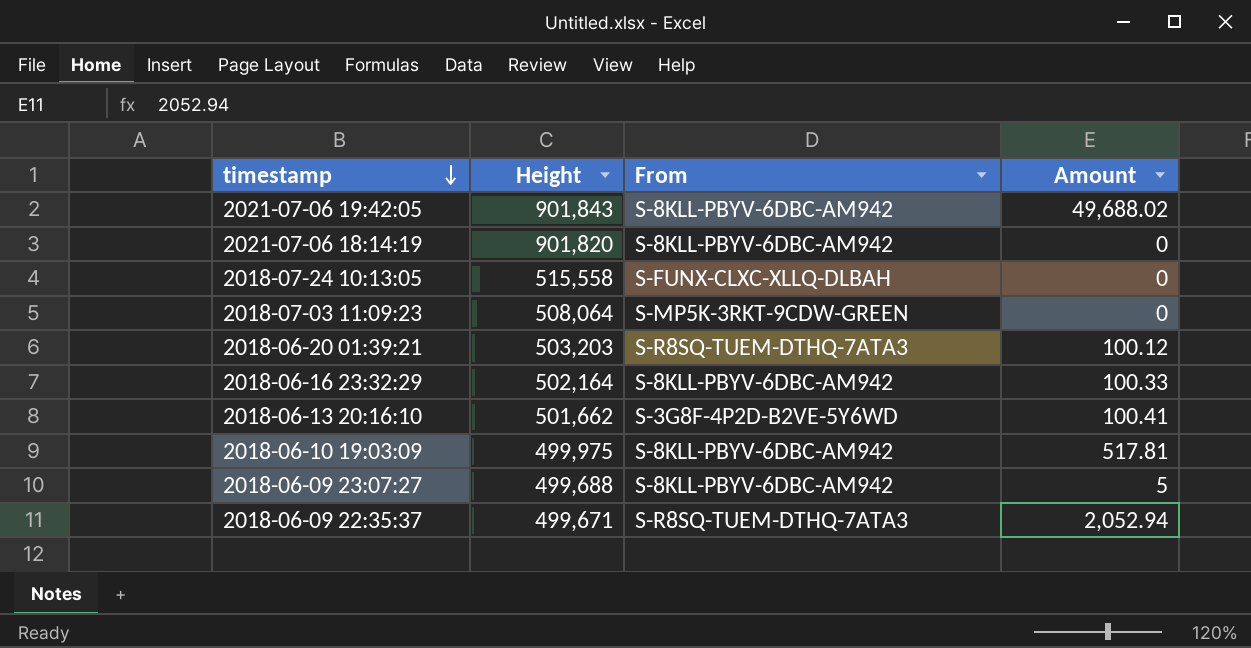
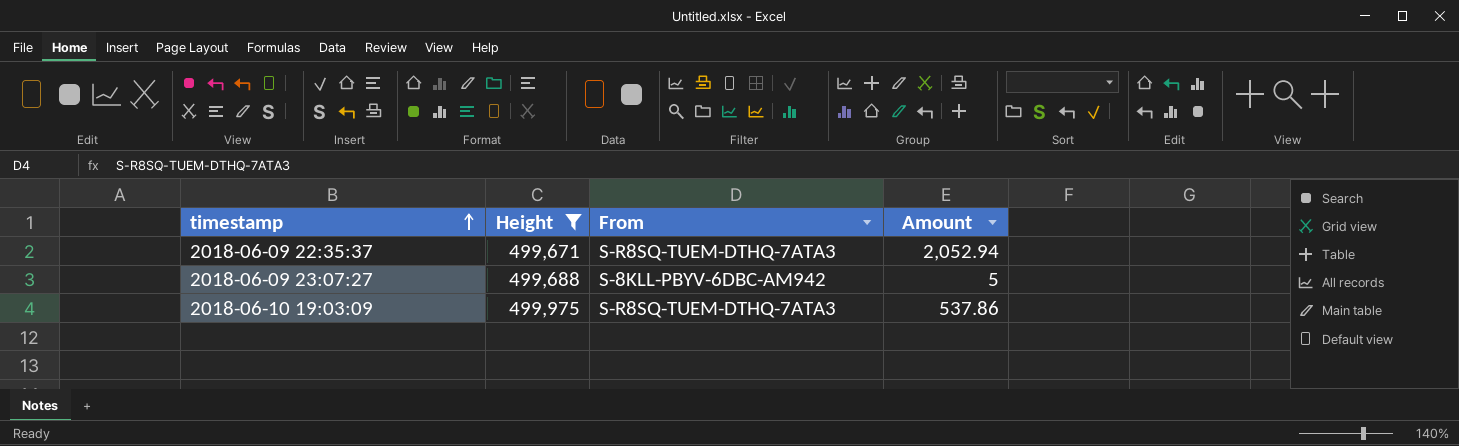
filter: none -> Height <= 499,975
row order: timestamp descending -> timestamp ascending
2018-06-10 19:03:09 | From: S-8KLL-PBYV-6DBC-AM942 -> S-R8SQ-TUEM-DTHQ-7ATA3
2018-06-10 19:03:09 | Amount: 517.81 -> 537.86

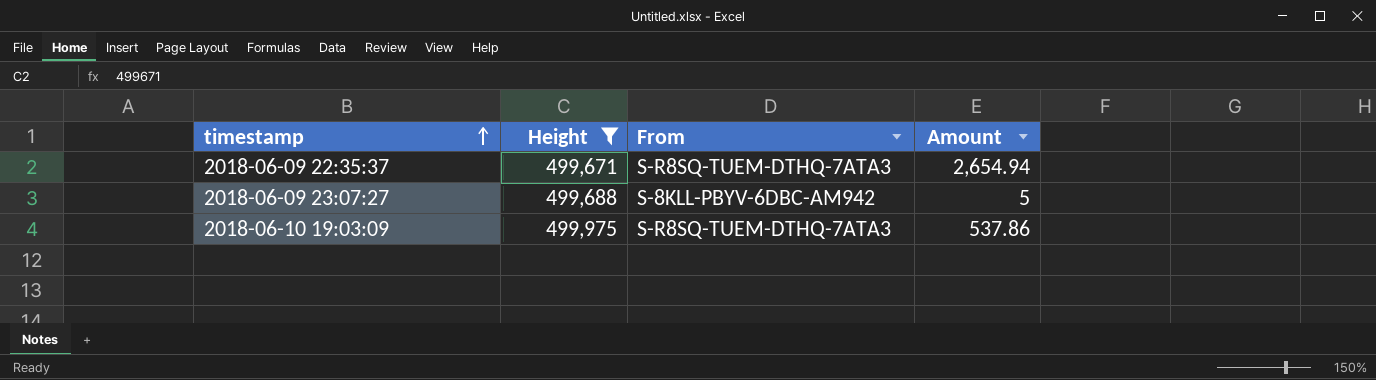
2018-06-09 22:35:37 | Amount: 2,052.94 -> 2,654.94

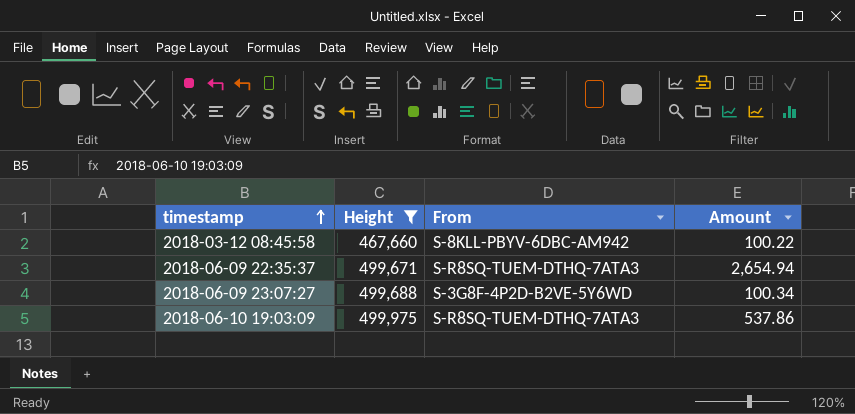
row 2018-03-12 08:45:58: none -> 467,660 | S-8KLL-PBYV-6DBC-AM942 | 100.22
2018-06-09 23:07:27 | From: S-8KLL-PBYV-6DBC-AM942 -> S-3G8F-4P2D-B2VE-5Y6WD
2018-06-09 23:07:27 | Amount: 5 -> 100.34

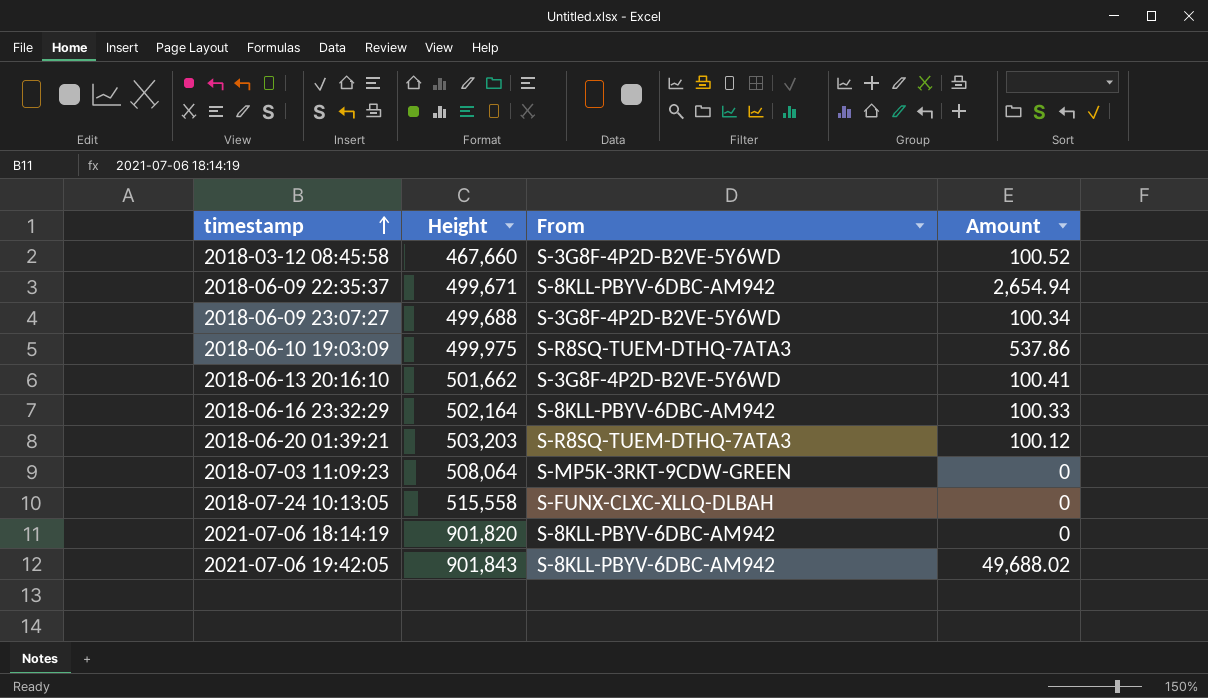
filter: Height <= 499,975 -> none
2018-03-12 08:45:58 | From: S-8KLL-PBYV-6DBC-AM942 -> S-3G8F-4P2D-B2VE-5Y6WD
2018-03-12 08:45:58 | Amount: 100.22 -> 100.52
2018-06-09 22:35:37 | From: S-R8SQ-TUEM-DTHQ-7ATA3 -> S-8KLL-PBYV-6DBC-AM942

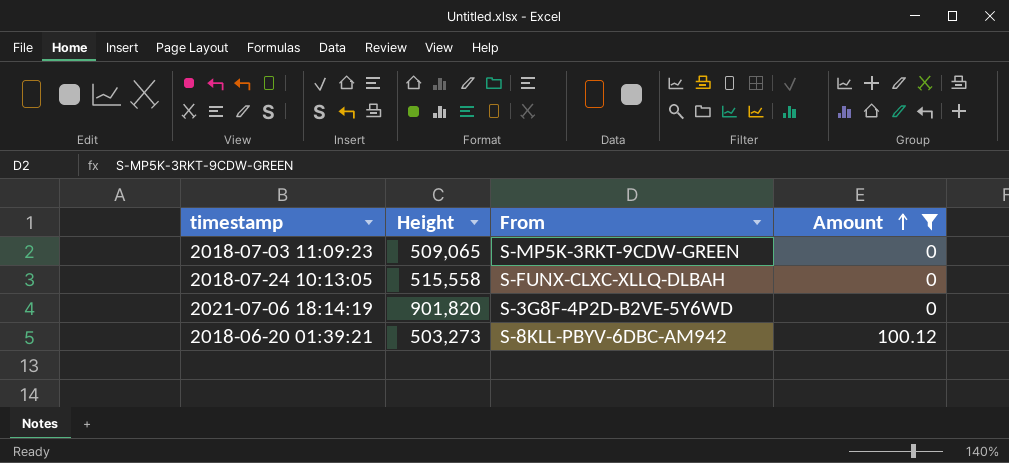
filter: none -> Amount <= 100.12
row order: timestamp ascending -> Amount ascending
2018-07-03 11:09:23 | Height: 508,064 -> 509,065
2021-07-06 18:14:19 | From: S-8KLL-PBYV-6DBC-AM942 -> S-3G8F-4P2D-B2VE-5Y6WD
2018-06-20 01:39:21 | Height: 503,203 -> 503,273
2018-06-20 01:39:21 | From: S-R8SQ-TUEM-DTHQ-7ATA3 -> S-8KLL-PBYV-6DBC-AM942

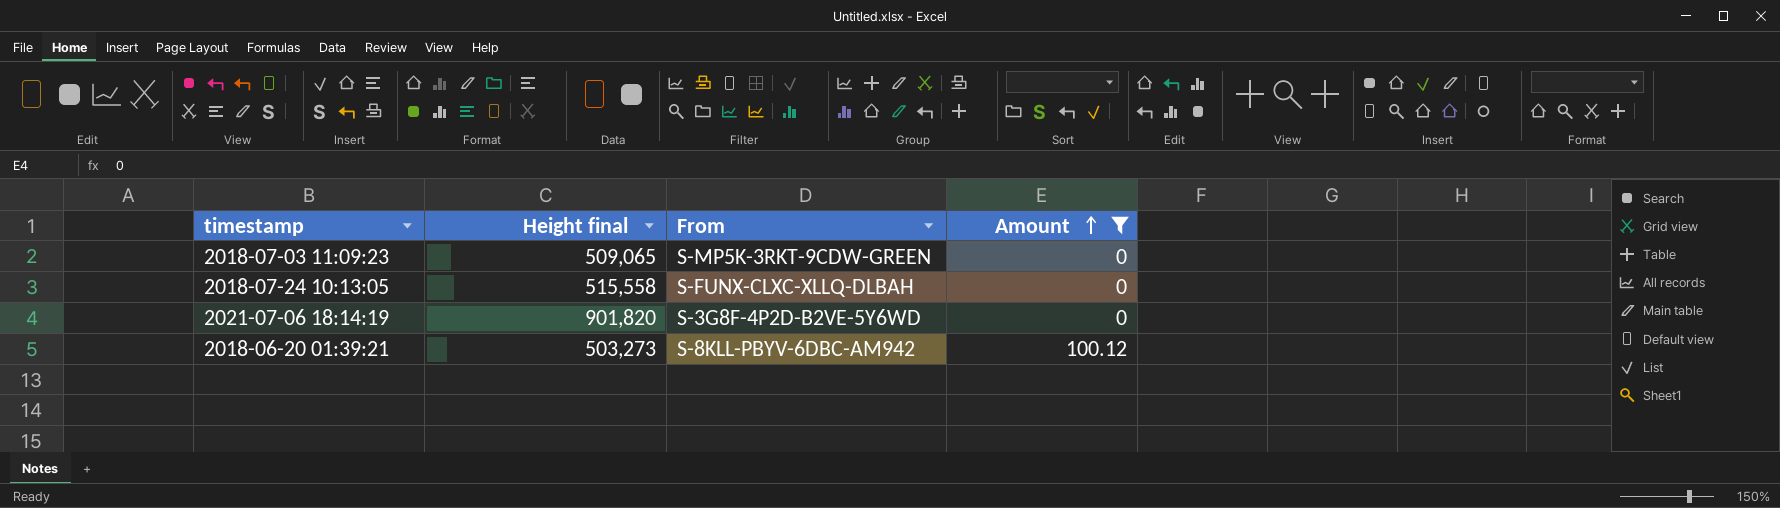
column name: Height -> Height final

